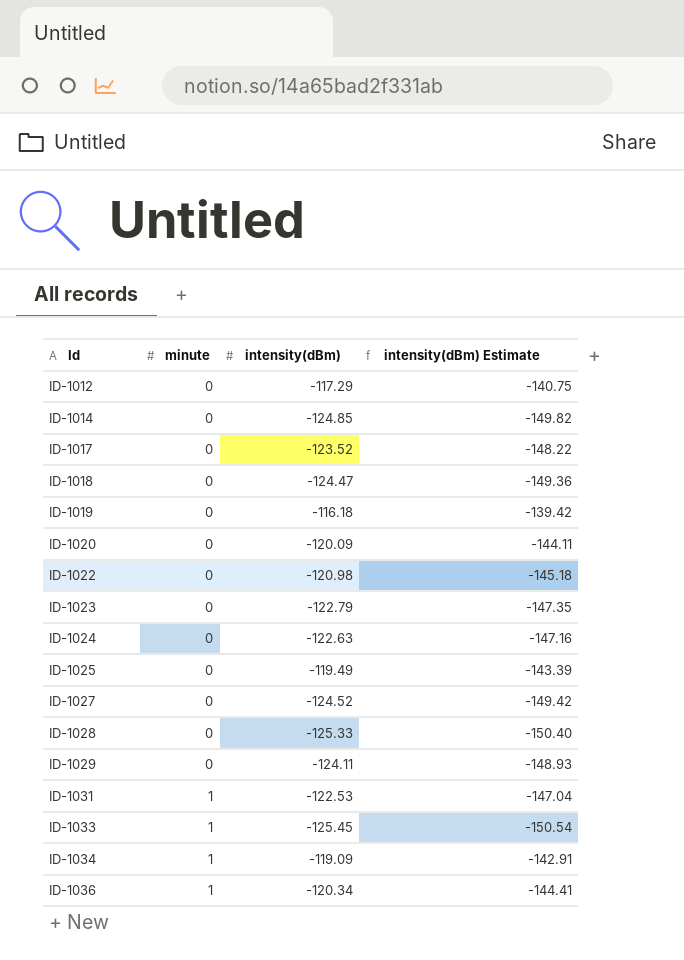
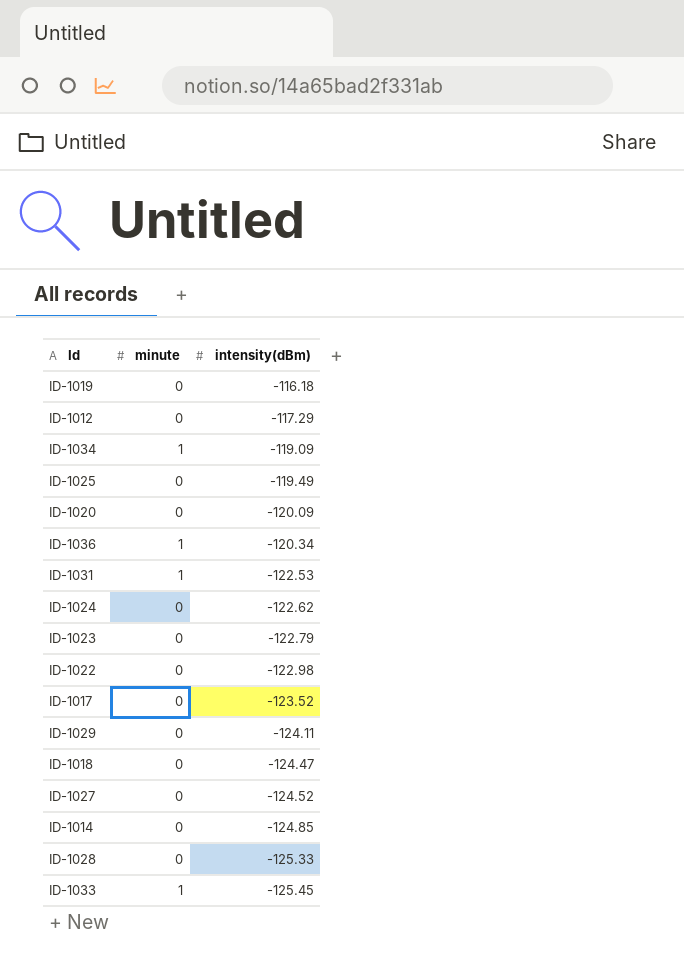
row order: Id ascending -> intensity(dBm) descending
column intensity(dBm) Estimate | formula: [intensity(dBm)] * 1.2 -> none
ID-1024 | intensity(dBm): -122.63 -> -122.62
ID-1022 | intensity(dBm): -120.98 -> -122.98

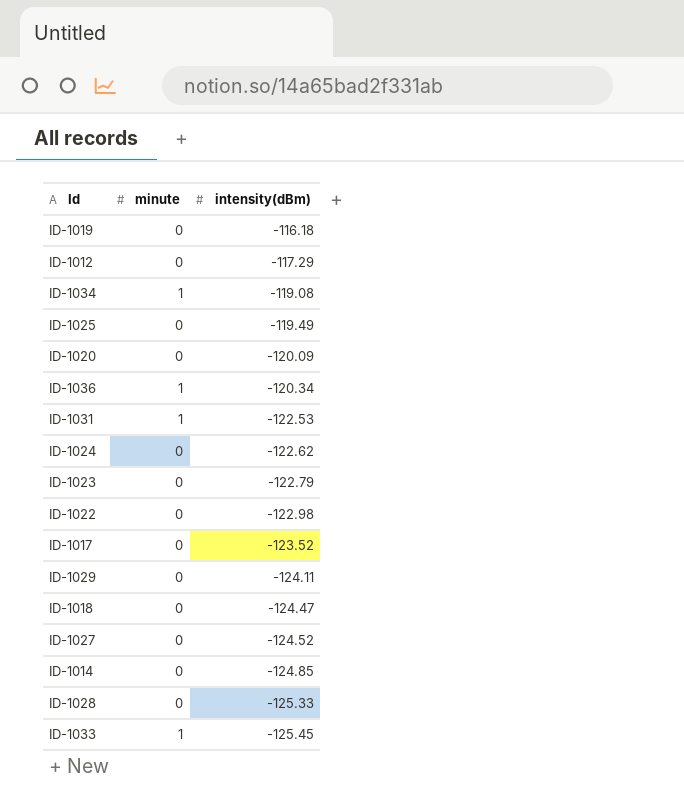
ID-1034 | intensity(dBm): -119.09 -> -119.08

